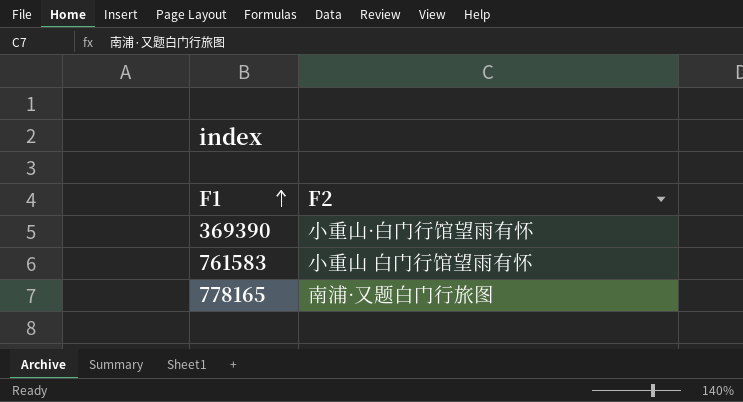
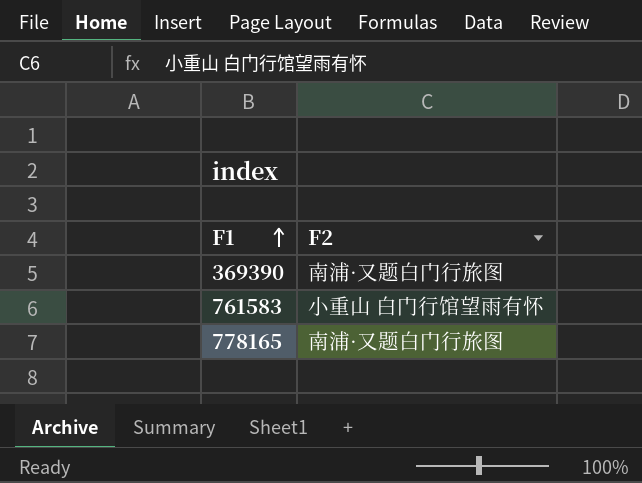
369390 | F2: 小重山·白门行馆望雨有怀 -> 南浦·又题白门行旅图

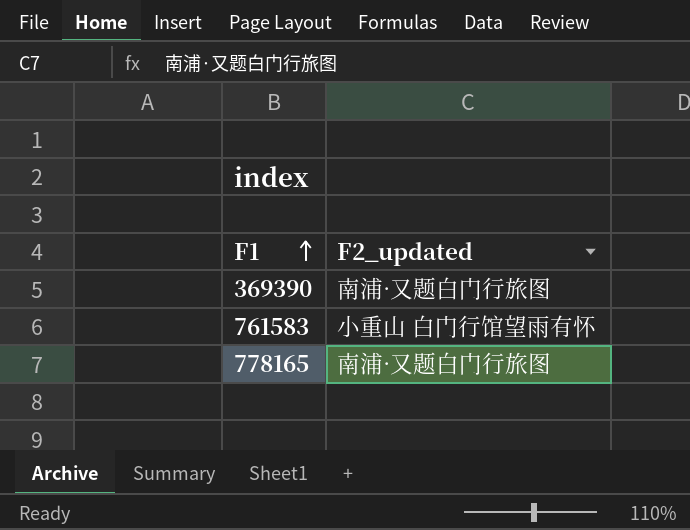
column name: F2 -> F2_updated

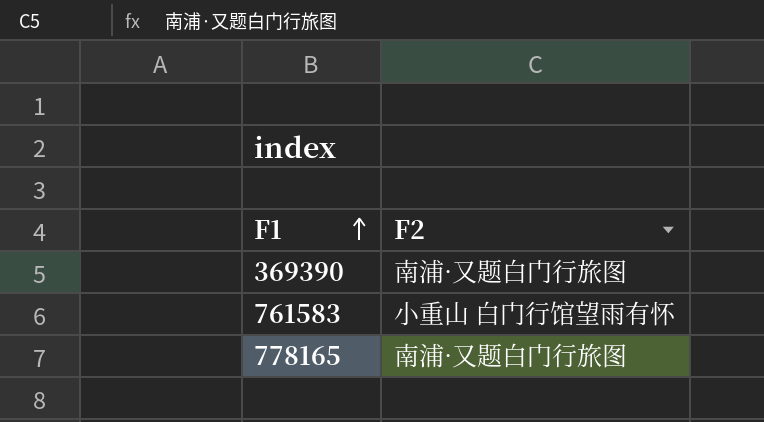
column name: F2_updated -> F2

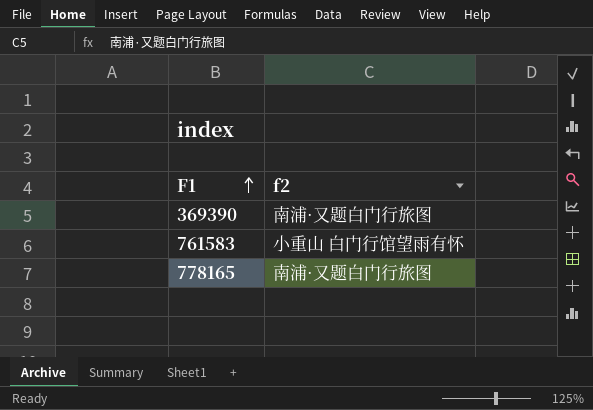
column name: F2 -> f2

